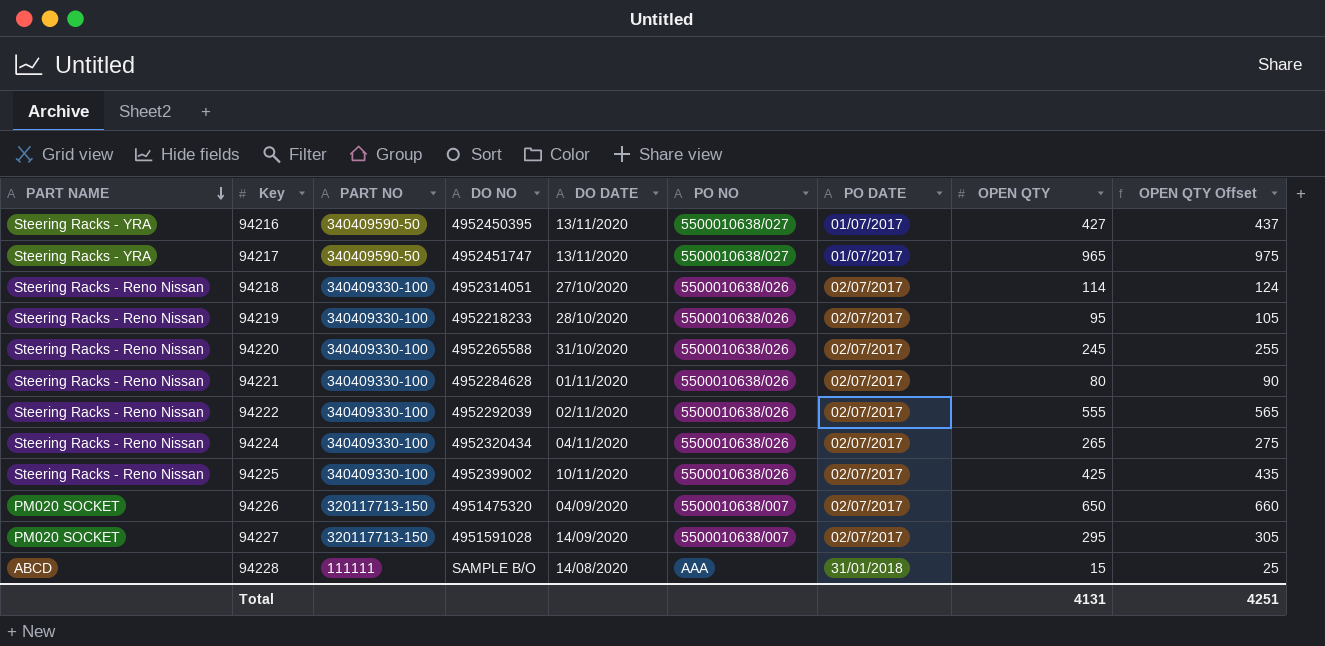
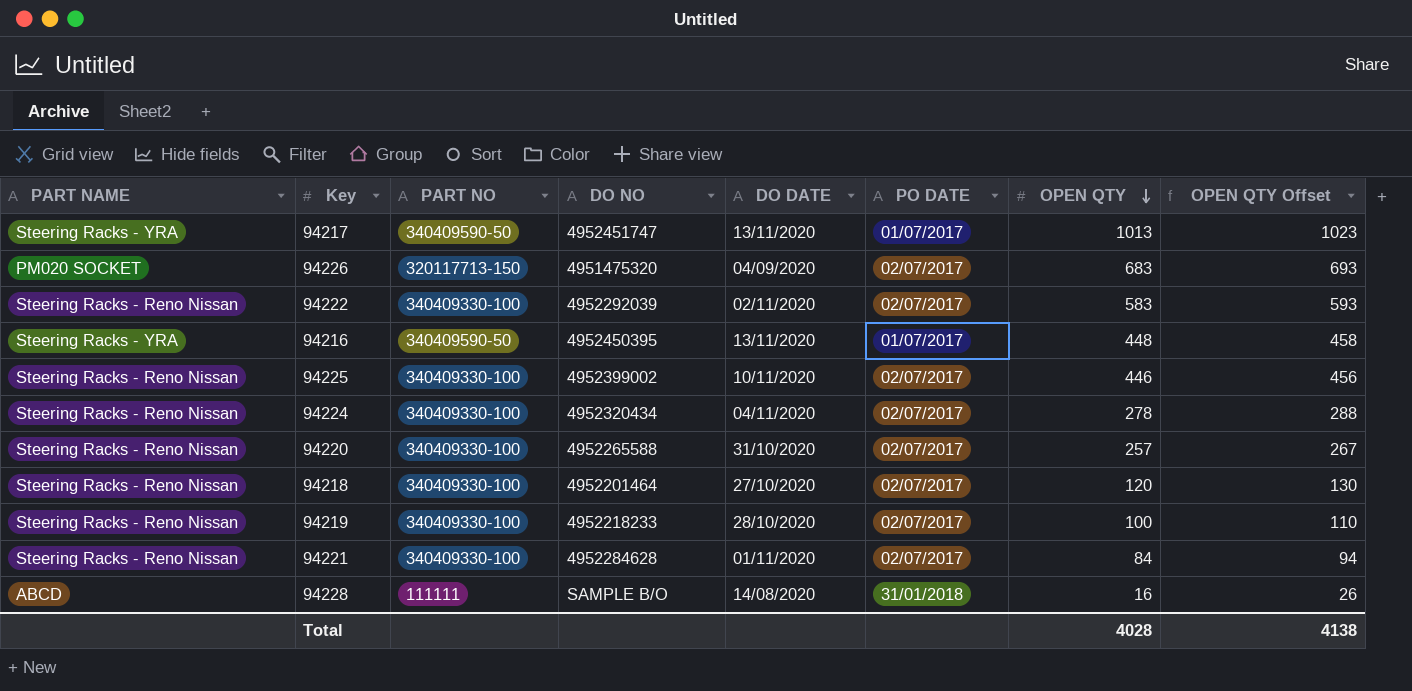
row order: PART NAME descending -> OPEN QTY descending
column PO NO | position: 6 -> none
row 94227: PM020 SOCKET | 320117713-150 | 4951591028 | 14/09/2020 | 5500010638/007 | 02/07/2017 | 295 | 305 -> none
94217 | OPEN QTY: 965 -> 1013
94217 | OPEN QTY Offset: 975 -> 1023
94226 | OPEN QTY: 650 -> 683
94226 | OPEN QTY Offset: 660 -> 693
94222 | OPEN QTY: 555 -> 583
94222 | OPEN QTY Offset: 565 -> 593
94216 | OPEN QTY: 427 -> 448
94216 | OPEN QTY Offset: 437 -> 458
94225 | OPEN QTY: 425 -> 446
94225 | OPEN QTY Offset: 435 -> 456
94224 | OPEN QTY: 265 -> 278
94224 | OPEN QTY Offset: 275 -> 288
94220 | OPEN QTY: 245 -> 257
94220 | OPEN QTY Offset: 255 -> 267
94218 | DO NO: 4952314051 -> 4952201464
94218 | OPEN QTY: 114 -> 120
94218 | OPEN QTY Offset: 124 -> 130
94219 | OPEN QTY: 95 -> 100
94219 | OPEN QTY Offset: 105 -> 110
94221 | OPEN QTY: 80 -> 84
94221 | OPEN QTY Offset: 90 -> 94
94228 | OPEN QTY: 15 -> 16
94228 | OPEN QTY Offset: 25 -> 26
Total | OPEN QTY: 4131 -> 4028
Total | OPEN QTY Offset: 4251 -> 4138

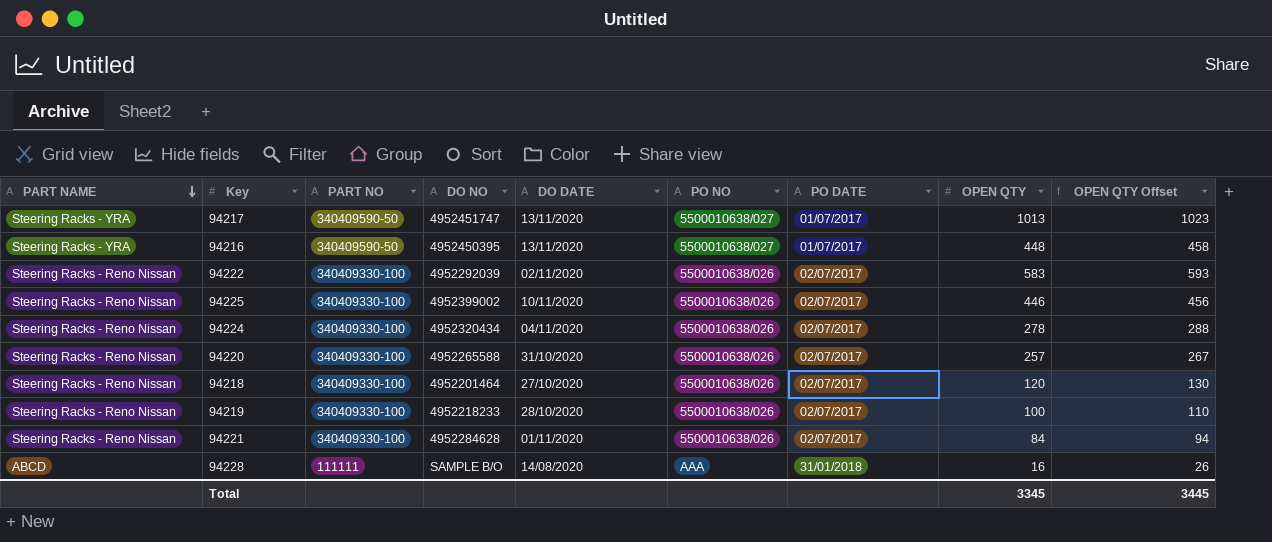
row order: OPEN QTY descending -> PART NAME descending
column PO NO | position: none -> 6
row 94226: PM020 SOCKET | 320117713-150 | 4951475320 | 04/09/2020 | 02/07/2017 | 683 | 693 -> none
Total | OPEN QTY: 4028 -> 3345
Total | OPEN QTY Offset: 4138 -> 3445

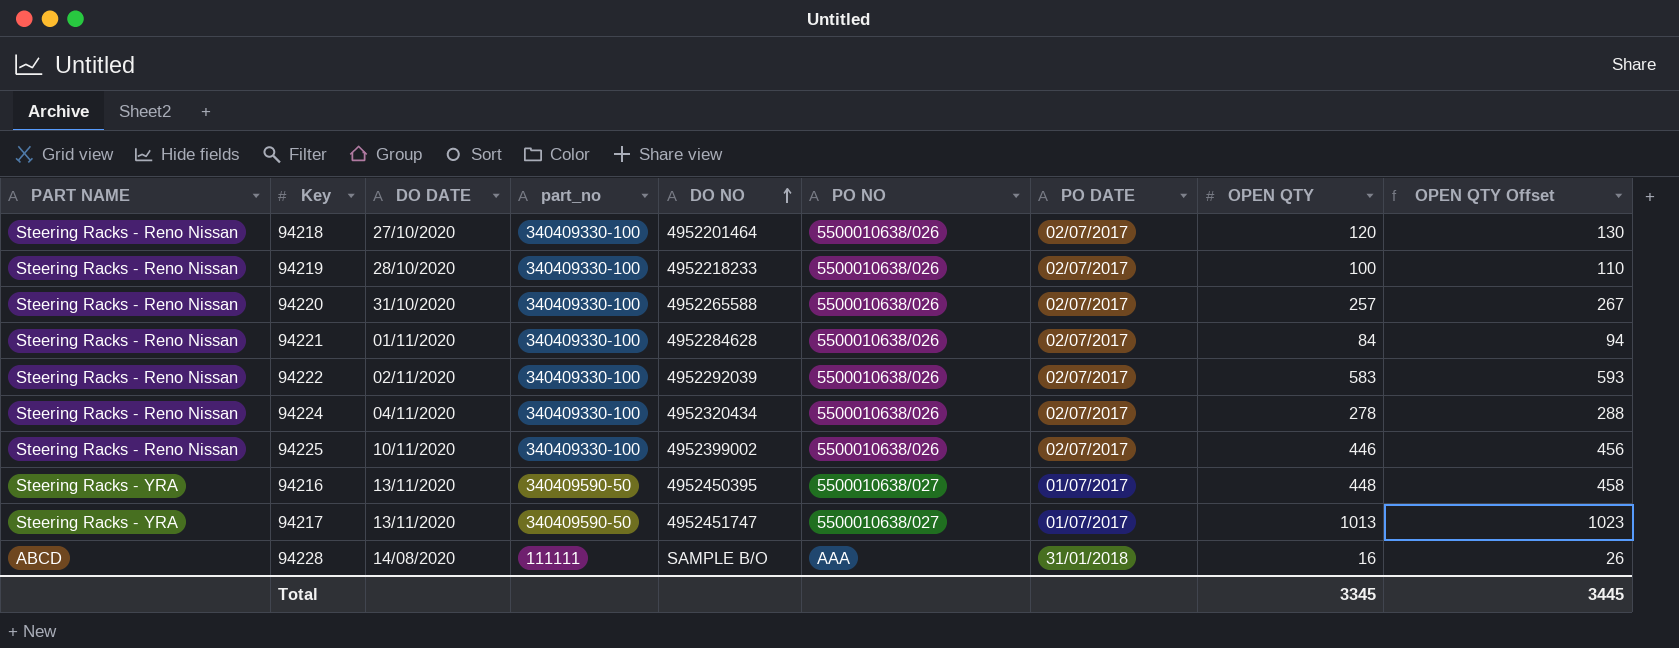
row order: PART NAME descending -> DO NO ascending
column DO DATE | position: 5 -> 3
column name: PART NO -> part_no

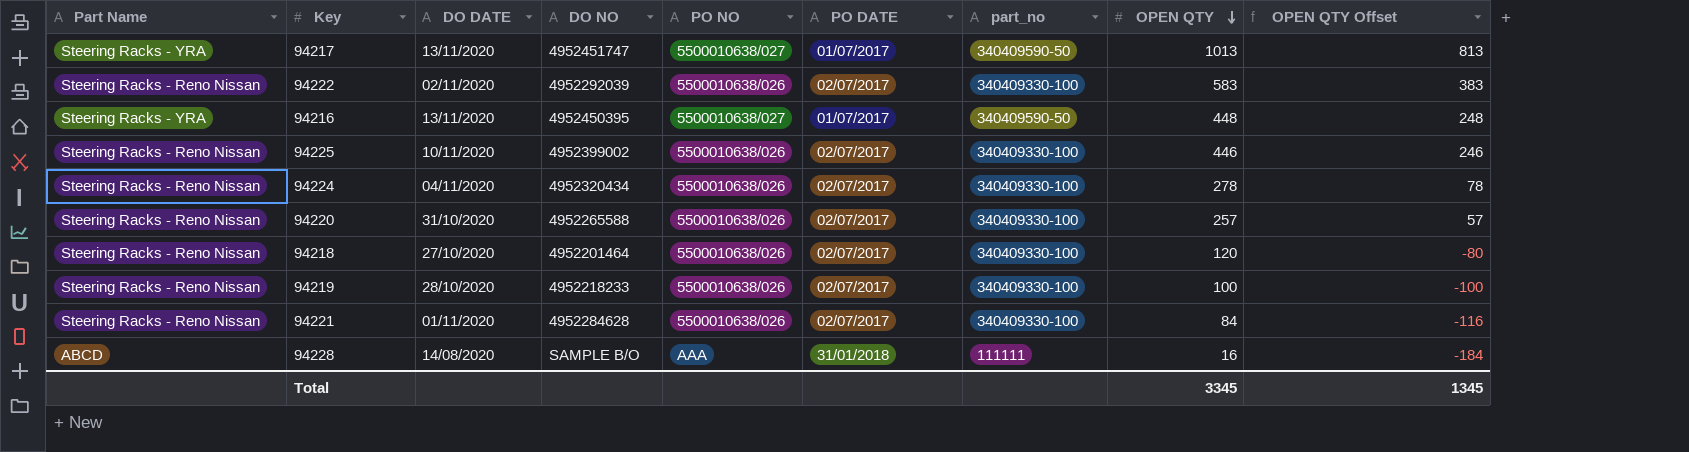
row order: DO NO ascending -> OPEN QTY descending
column name: PART NAME -> Part Name
column part_no | position: 4 -> 7
column OPEN QTY Offset | formula: [OPEN QTY] + 10 -> [OPEN QTY] - 200
Total | OPEN QTY Offset: 3445 -> 1345

